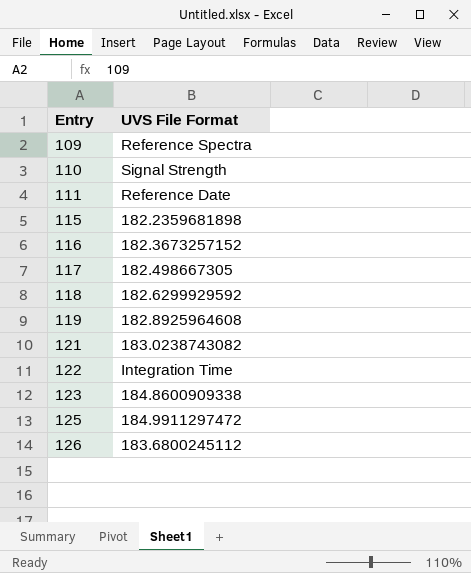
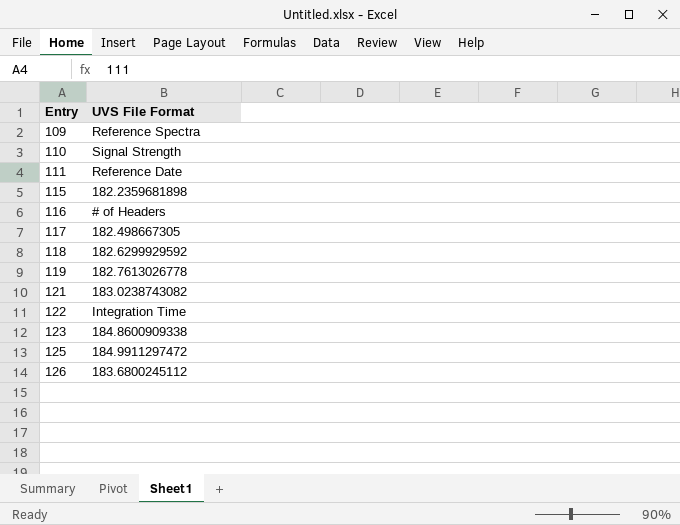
116 | UVS File Format: 182.3673257152 -> # of Headers
119 | UVS File Format: 182.8925964608 -> 182.7613026778

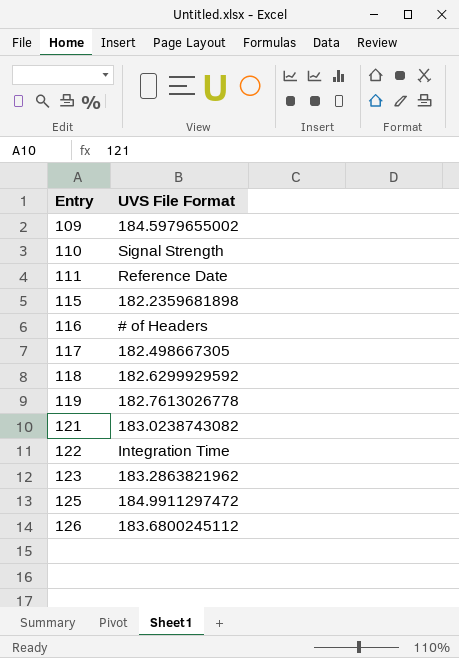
109 | UVS File Format: Reference Spectra -> 184.5979655002
123 | UVS File Format: 184.8600909338 -> 183.2863821962

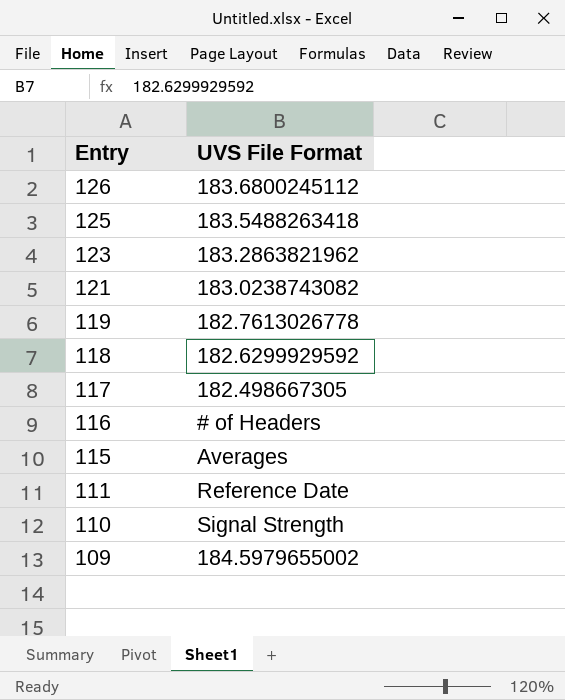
row order: Entry ascending -> Entry descending
row 122: Integration Time -> none
125 | UVS File Format: 184.9911297472 -> 183.5488263418
115 | UVS File Format: 182.2359681898 -> Averages

